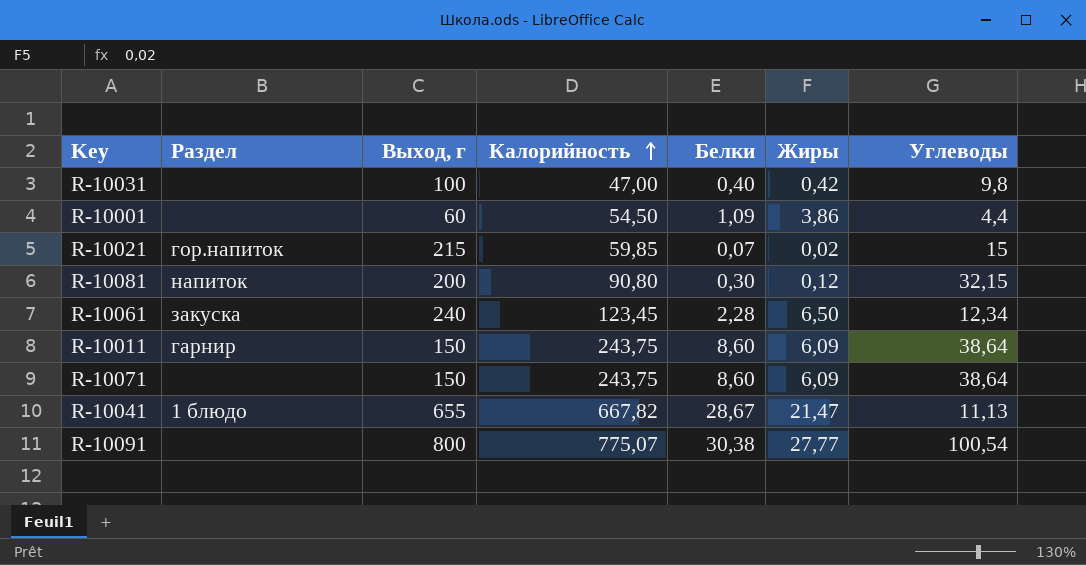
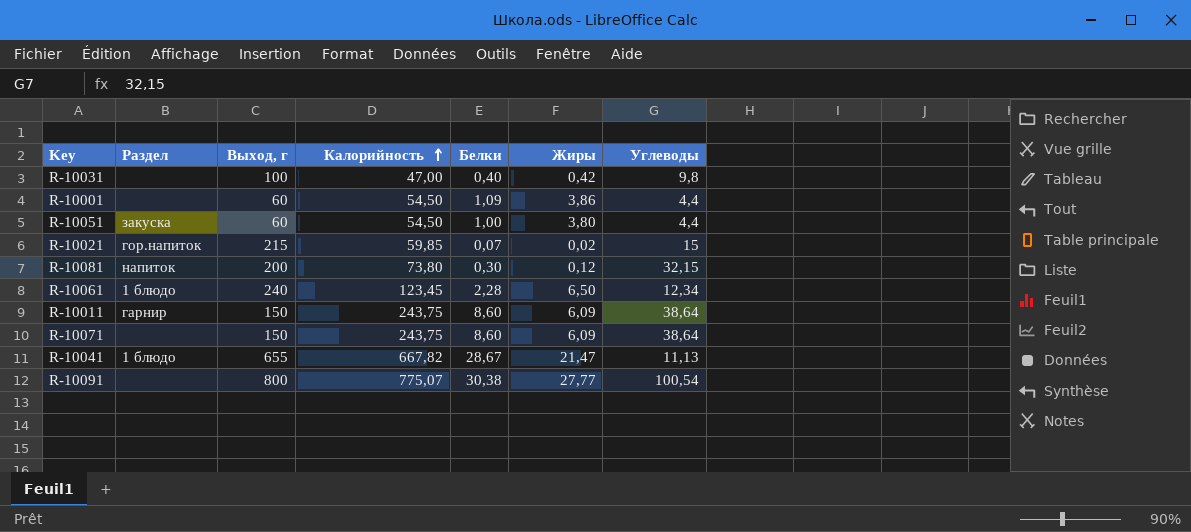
row R-10051: none -> закуска | 60 | 54,50 | 1,00 | 3,80 | 4,4
R-10081 | Калорийность: 90,80 -> 73,80
R-10061 | Раздел: закуска -> 1 блюдо

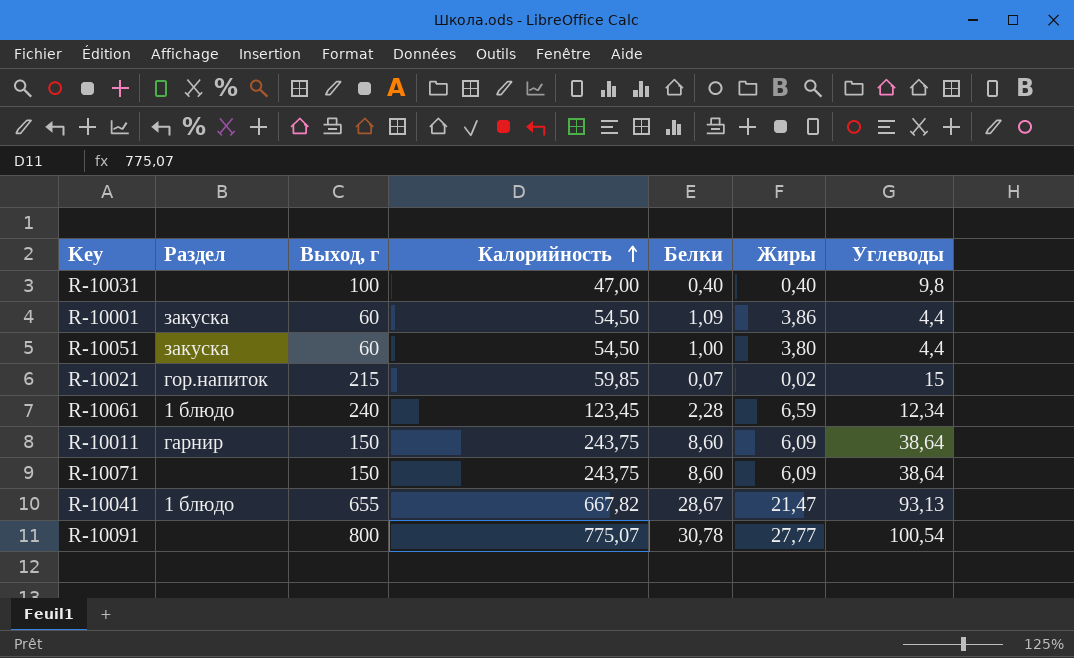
row R-10081: напиток | 200 | 73,80 | 0,30 | 0,12 | 32,15 -> none
R-10031 | Жиры: 0,42 -> 0,40
R-10001 | Раздел: none -> закуска
R-10061 | Жиры: 6,50 -> 6,59
R-10041 | Углеводы: 11,13 -> 93,13
R-10091 | Белки: 30,38 -> 30,78

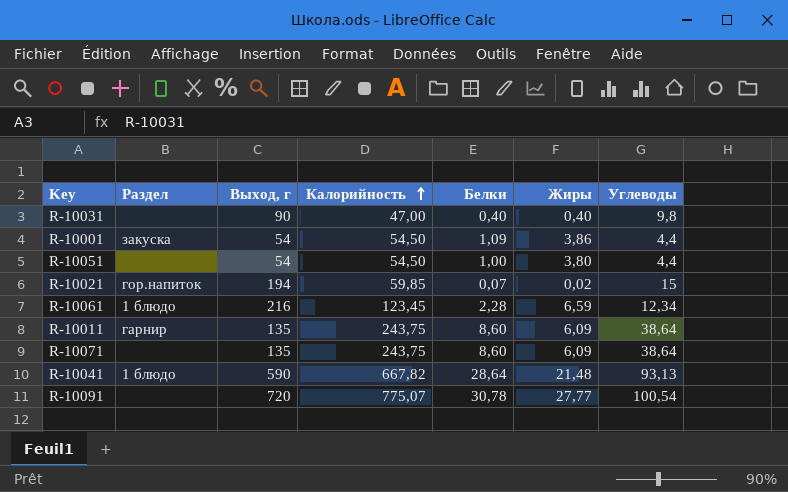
R-10031 | Выход, г: 100 -> 90
R-10001 | Выход, г: 60 -> 54
R-10051 | Раздел: закуска -> none
R-10051 | Выход, г: 60 -> 54
R-10021 | Выход, г: 215 -> 194
R-10061 | Выход, г: 240 -> 216
R-10011 | Выход, г: 150 -> 135
R-10071 | Выход, г: 150 -> 135
R-10041 | Выход, г: 655 -> 590
R-10041 | Белки: 28,67 -> 28,64
R-10041 | Жиры: 21,47 -> 21,48
R-10091 | Выход, г: 800 -> 720

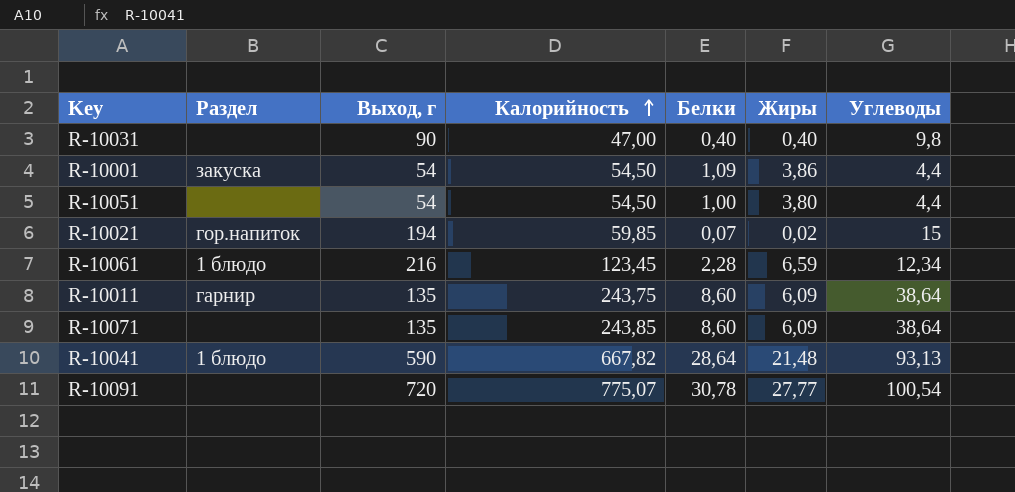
R-10071 | Калорийность: 243,75 -> 243,85

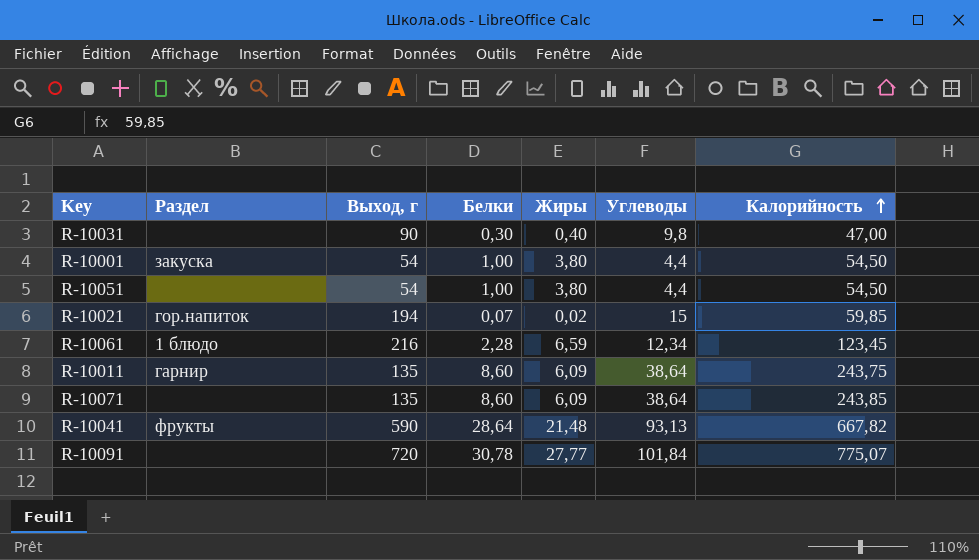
column Калорийность | position: 4 -> 7
R-10031 | Белки: 0,40 -> 0,30
R-10001 | Белки: 1,09 -> 1,00
R-10001 | Жиры: 3,86 -> 3,80
R-10041 | Раздел: 1 блюдо -> фрукты
R-10091 | Углеводы: 100,54 -> 101,84

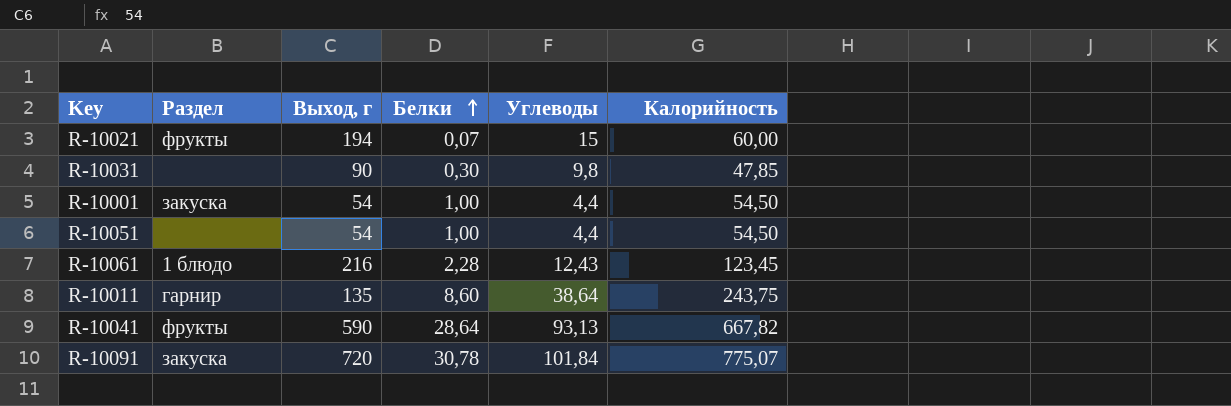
row order: Калорийность ascending -> Белки ascending
column Жиры | position: 5 -> none
row R-10071: none | 135 | 8,60 | 6,09 | 38,64 | 243,85 -> none
R-10021 | Раздел: гор.напиток -> фрукты
R-10021 | Калорийность: 59,85 -> 60,00
R-10031 | Калорийность: 47,00 -> 47,85
R-10061 | Углеводы: 12,34 -> 12,43
R-10091 | Раздел: none -> закуска

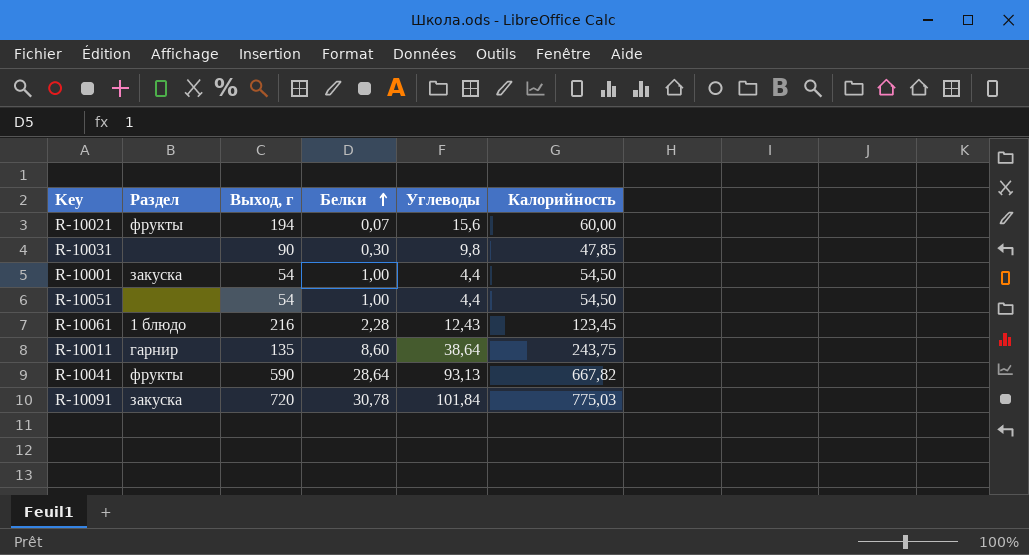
R-10021 | Углеводы: 15 -> 15,6
R-10091 | Калорийность: 775,07 -> 775,03

